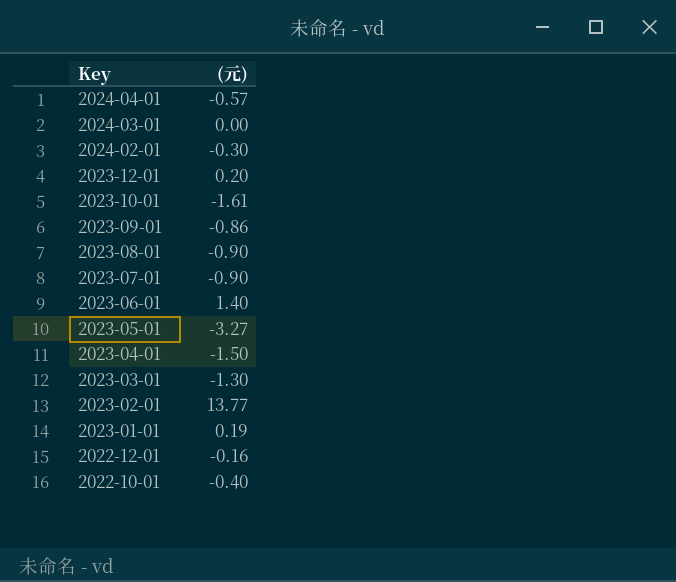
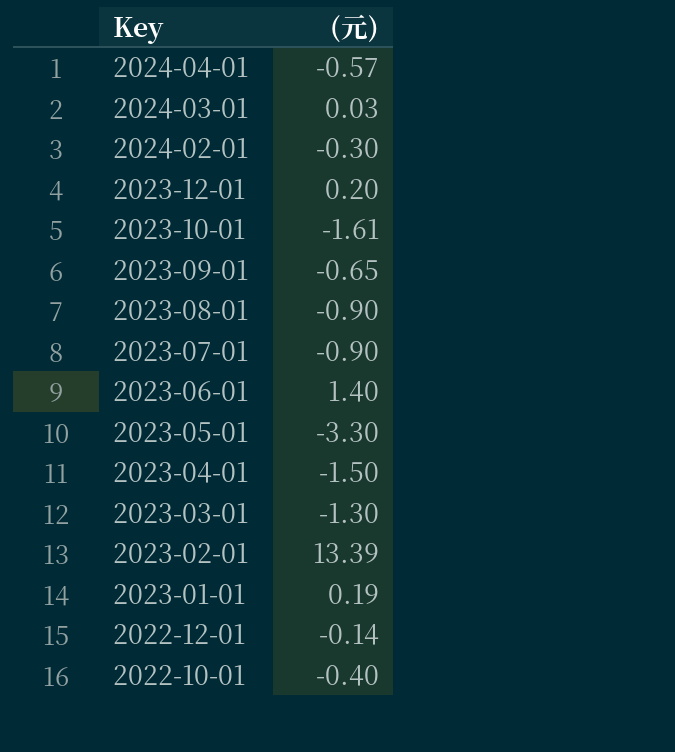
2024-03-01 | (元): 0.00 -> 0.03
2023-09-01 | (元): -0.86 -> -0.65
2023-05-01 | (元): -3.27 -> -3.30
2023-02-01 | (元): 13.77 -> 13.39
2022-12-01 | (元): -0.16 -> -0.14

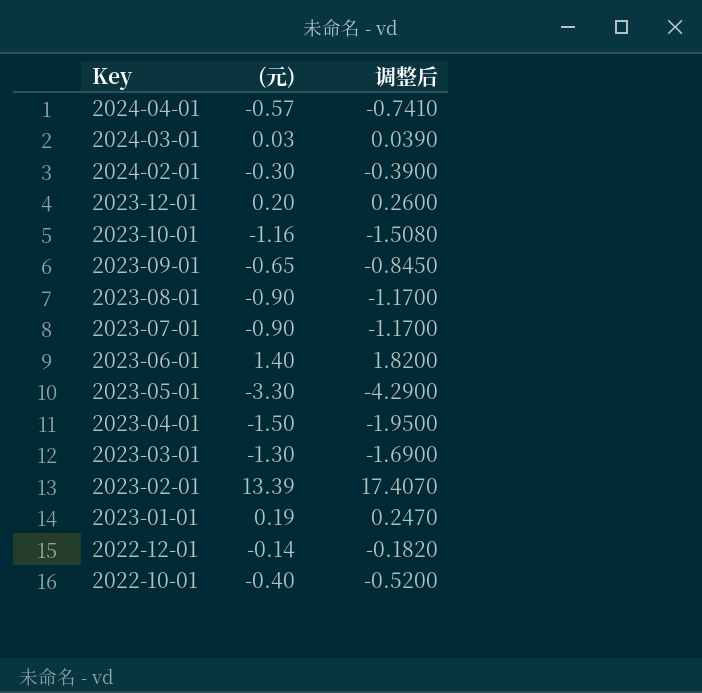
column 调整后 | formula: none -> [(元)] * 1.3
2023-10-01 | (元): -1.61 -> -1.16

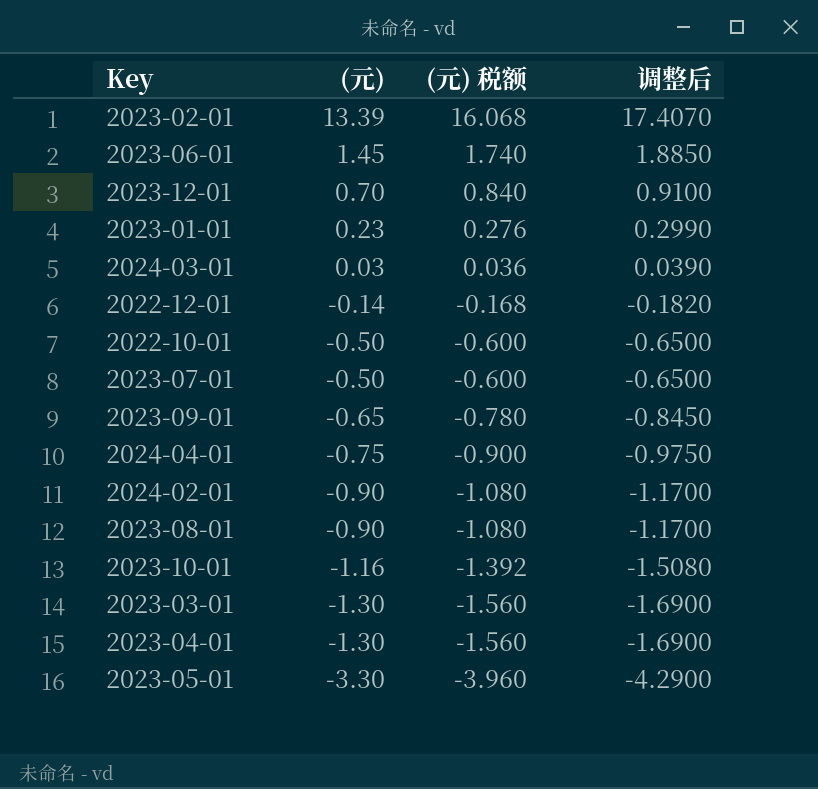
row order: Key descending -> (元) descending
column (元) 税额 | formula: none -> [(元)] * 1.2
2023-06-01 | (元): 1.40 -> 1.45
2023-06-01 | 调整后: 1.8200 -> 1.8850
2023-12-01 | (元): 0.20 -> 0.70
2023-12-01 | 调整后: 0.2600 -> 0.9100
2023-01-01 | (元): 0.19 -> 0.23
2023-01-01 | 调整后: 0.2470 -> 0.2990
2022-10-01 | (元): -0.40 -> -0.50
2022-10-01 | 调整后: -0.5200 -> -0.6500
2023-07-01 | (元): -0.90 -> -0.50
2023-07-01 | 调整后: -1.1700 -> -0.6500
2024-04-01 | (元): -0.57 -> -0.75
2024-04-01 | 调整后: -0.7410 -> -0.9750
2024-02-01 | (元): -0.30 -> -0.90
2024-02-01 | 调整后: -0.3900 -> -1.1700
2023-04-01 | (元): -1.50 -> -1.30
2023-04-01 | 调整后: -1.9500 -> -1.6900

